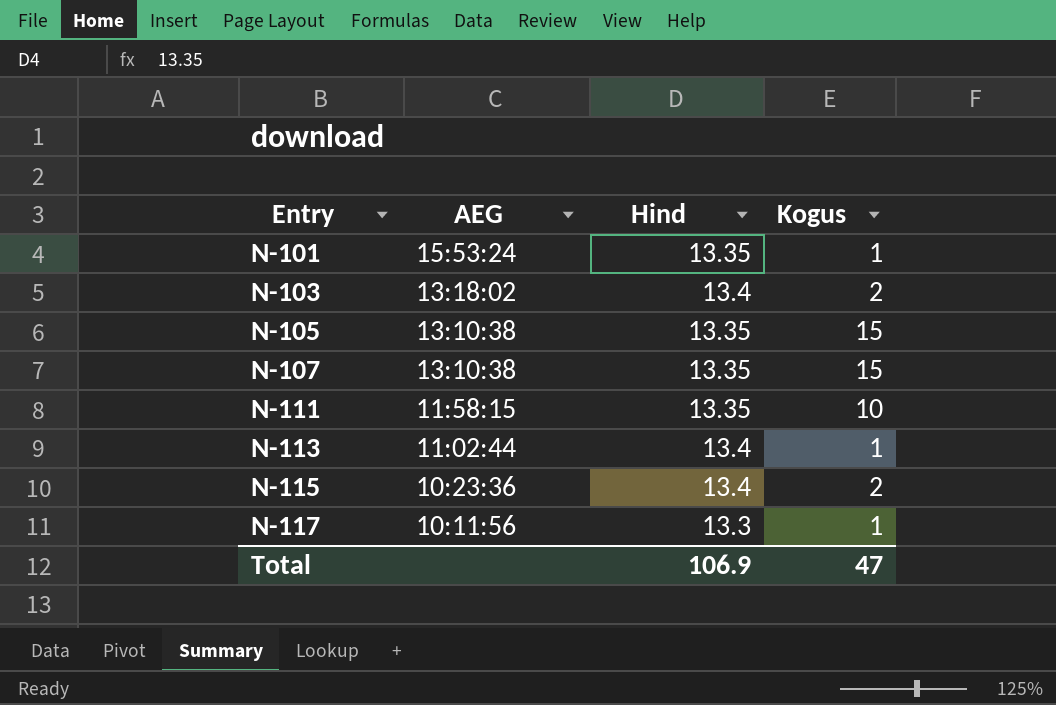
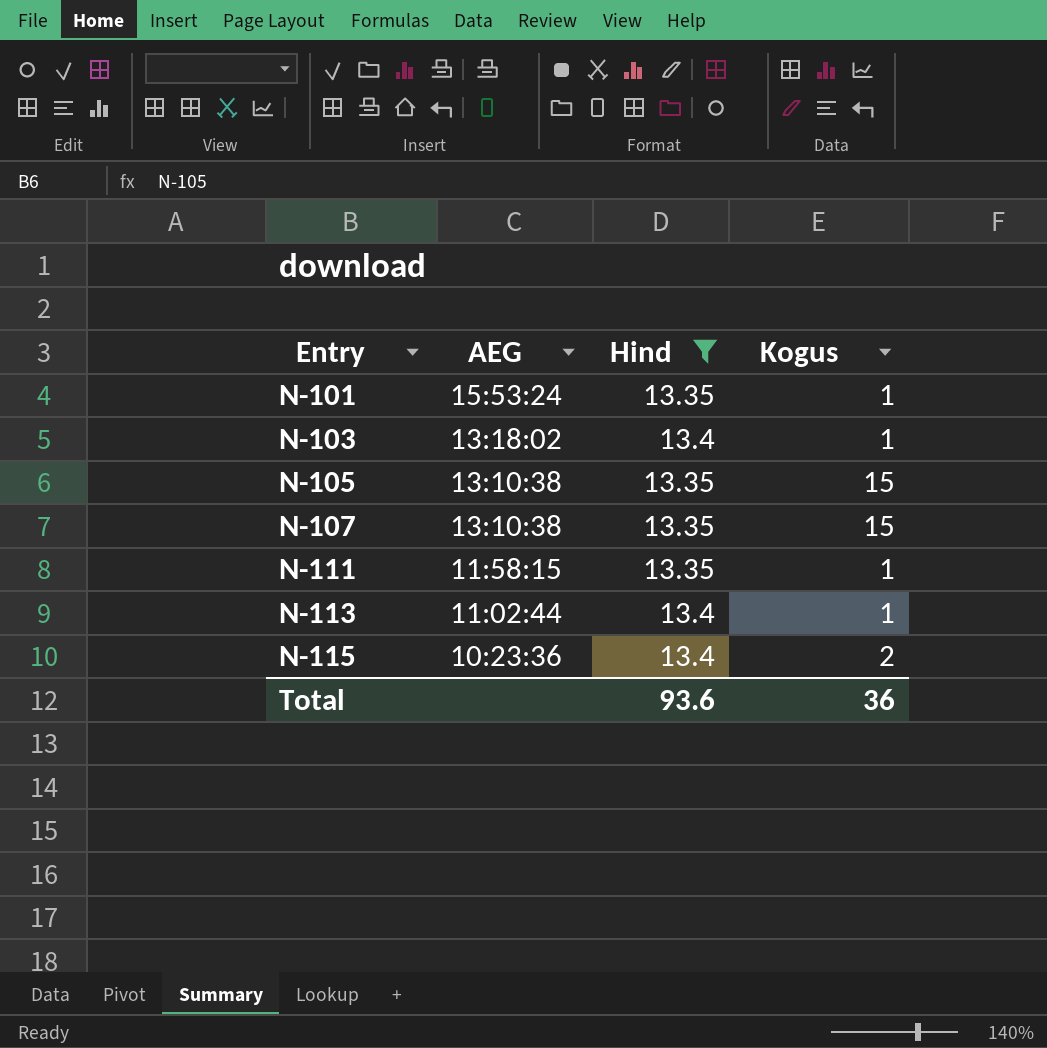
filter: none -> Hind != 13.3
N-103 | Kogus: 2 -> 1
N-111 | Kogus: 10 -> 1
Total | Hind: 106.9 -> 93.6
Total | Kogus: 47 -> 36

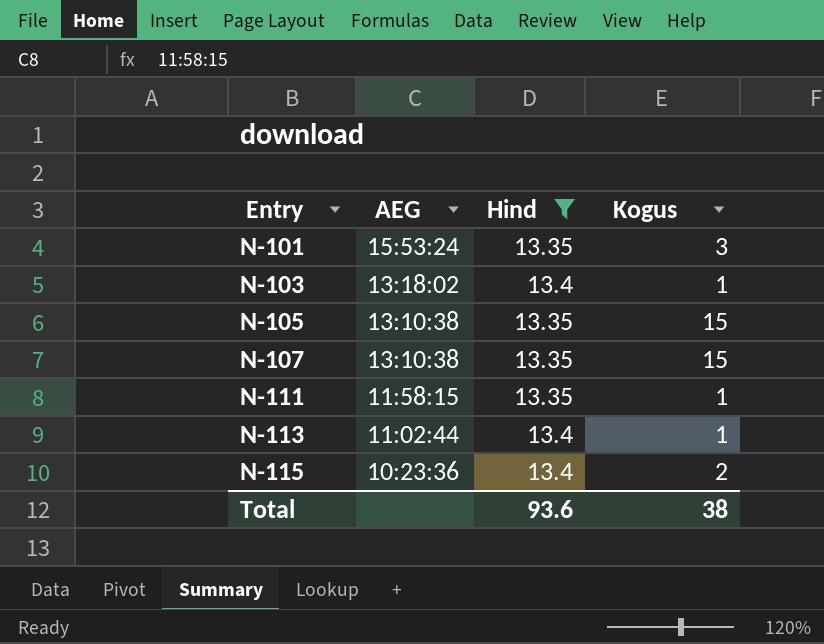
N-101 | Kogus: 1 -> 3
Total | Kogus: 36 -> 38

